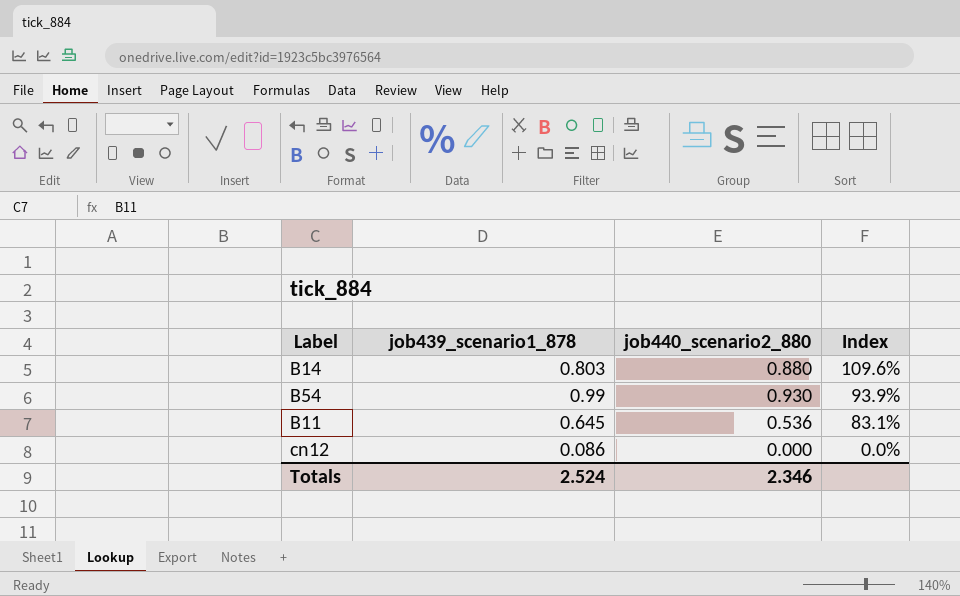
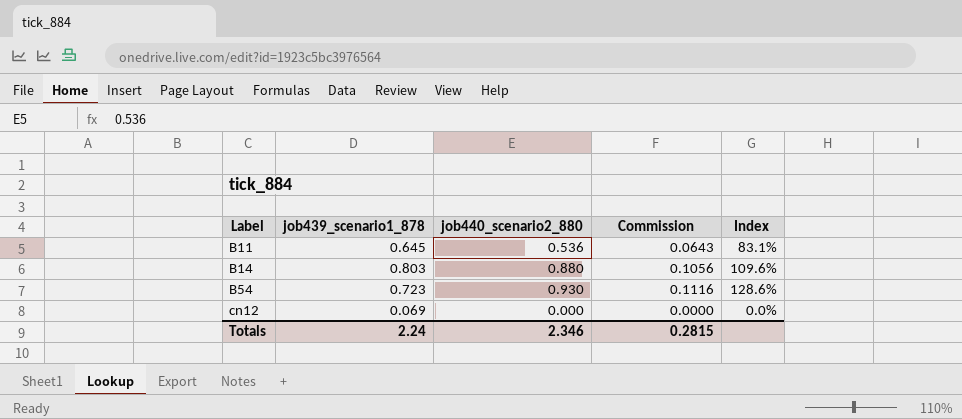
row order: Index descending -> Label ascending
column Commission | formula: none -> [job440_scenario2_880] * 0.12
B54 | job439_scenario1_878: 0.99 -> 0.723
B54 | Index: 93.9% -> 128.6%
cn12 | job439_scenario1_878: 0.086 -> 0.069
Totals | job439_scenario1_878: 2.524 -> 2.24

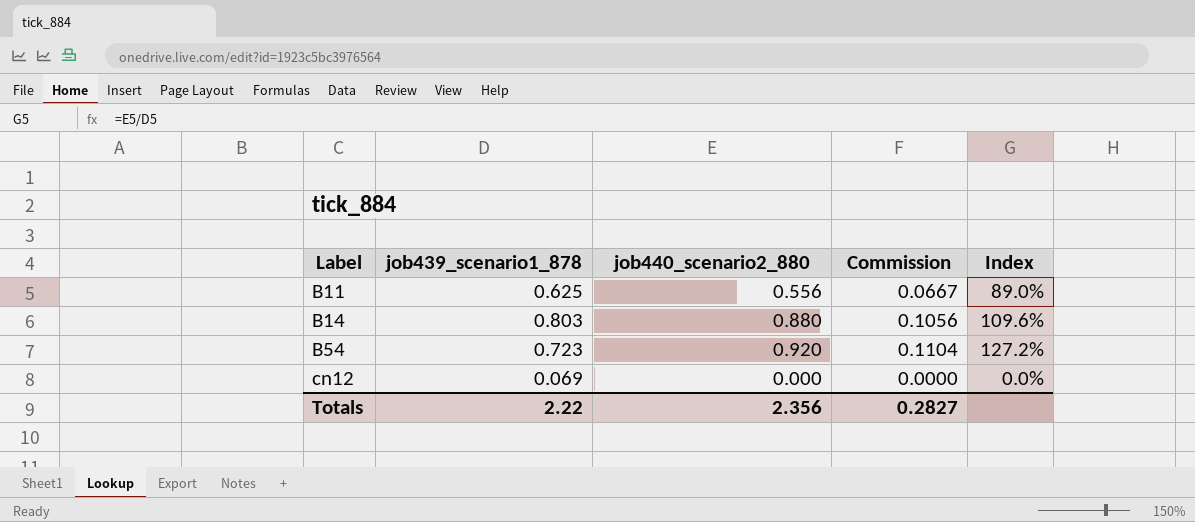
B11 | job439_scenario1_878: 0.645 -> 0.625
B11 | job440_scenario2_880: 0.536 -> 0.556
B11 | Commission: 0.0643 -> 0.0667
B11 | Index: 83.1% -> 89.0%
B54 | job440_scenario2_880: 0.930 -> 0.920
B54 | Commission: 0.1116 -> 0.1104
B54 | Index: 128.6% -> 127.2%
Totals | job439_scenario1_878: 2.24 -> 2.22
Totals | job440_scenario2_880: 2.346 -> 2.356
Totals | Commission: 0.2815 -> 0.2827

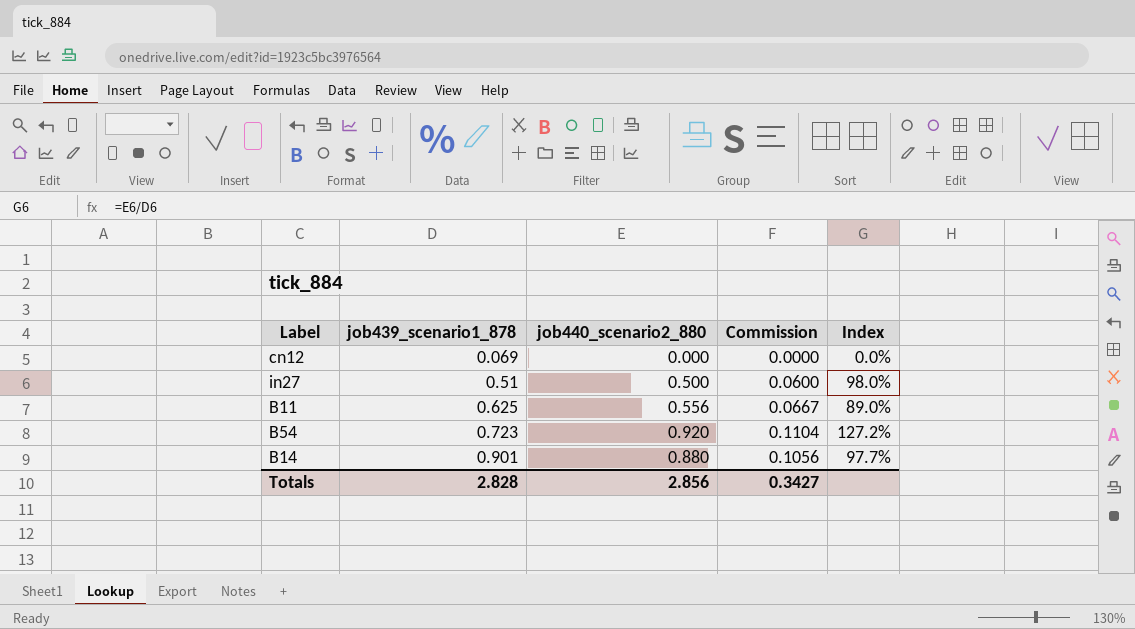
row order: Label ascending -> job439_scenario1_878 ascending
row in27: none -> 0.51 | 0.500 | 0.0600 | 98.0%
B14 | job439_scenario1_878: 0.803 -> 0.901
B14 | Index: 109.6% -> 97.7%
Totals | job439_scenario1_878: 2.22 -> 2.828
Totals | job440_scenario2_880: 2.356 -> 2.856
Totals | Commission: 0.2827 -> 0.3427

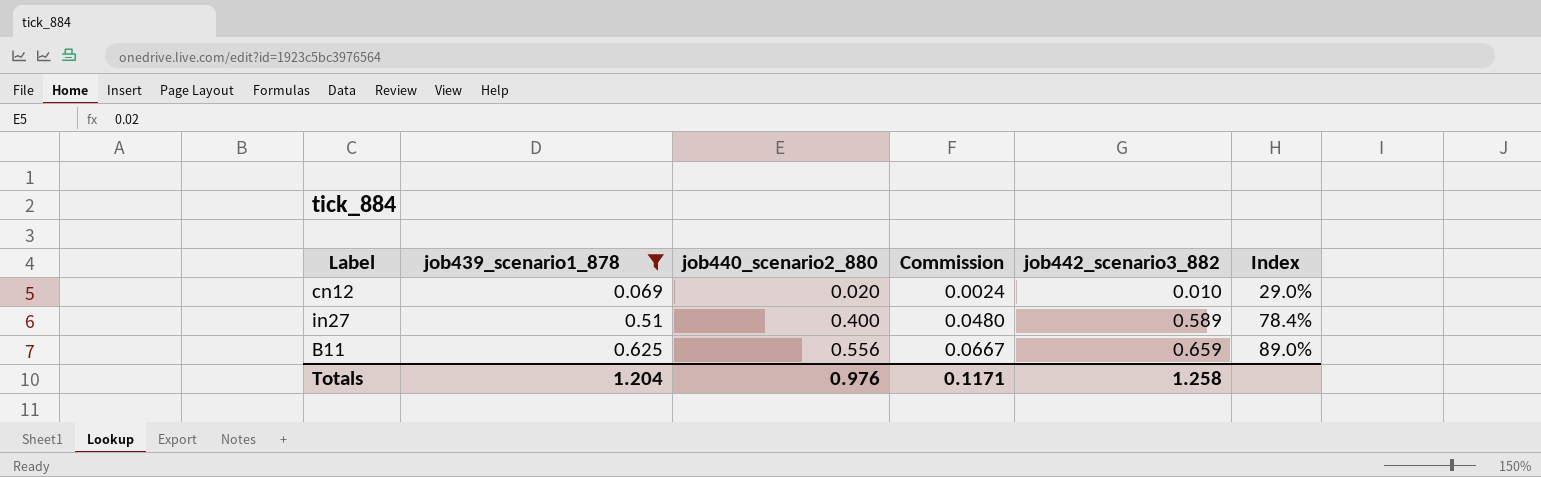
filter: none -> job439_scenario1_878 <= 0.625
column job442_scenario3_882 | position: none -> 5
cn12 | job440_scenario2_880: 0.000 -> 0.020
cn12 | Commission: 0.0000 -> 0.0024
cn12 | Index: 0.0% -> 29.0%
in27 | job440_scenario2_880: 0.500 -> 0.400
in27 | Commission: 0.0600 -> 0.0480
in27 | Index: 98.0% -> 78.4%
Totals | job439_scenario1_878: 2.828 -> 1.204
Totals | job440_scenario2_880: 2.856 -> 0.976
Totals | Commission: 0.3427 -> 0.1171

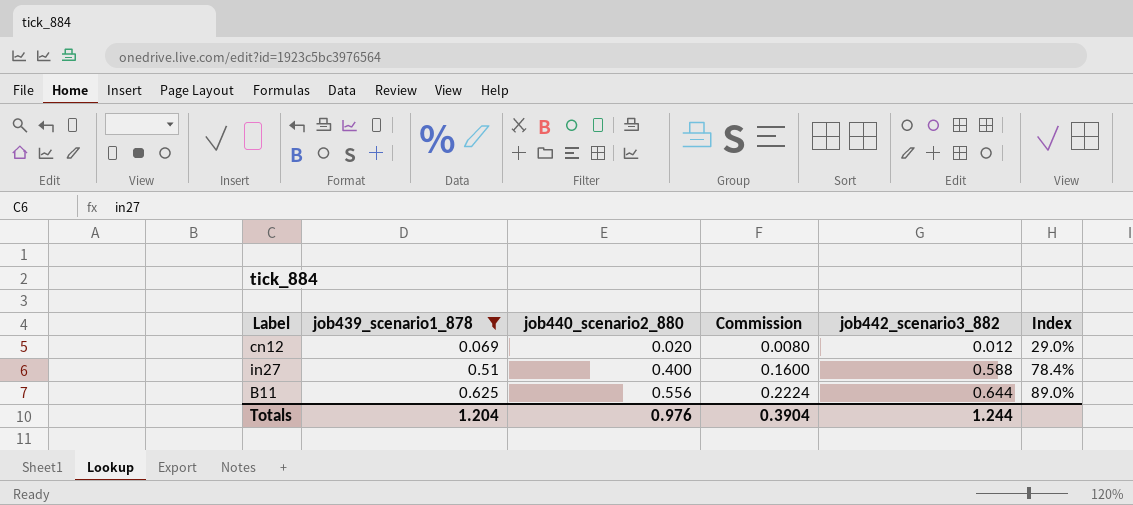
column Commission | formula: [job440_scenario2_880] * 0.12 -> [job440_scenario2_880] * 0.4
cn12 | job442_scenario3_882: 0.010 -> 0.012
in27 | job442_scenario3_882: 0.589 -> 0.588
B11 | job442_scenario3_882: 0.659 -> 0.644
Totals | Commission: 0.1171 -> 0.3904
Totals | job442_scenario3_882: 1.258 -> 1.244

